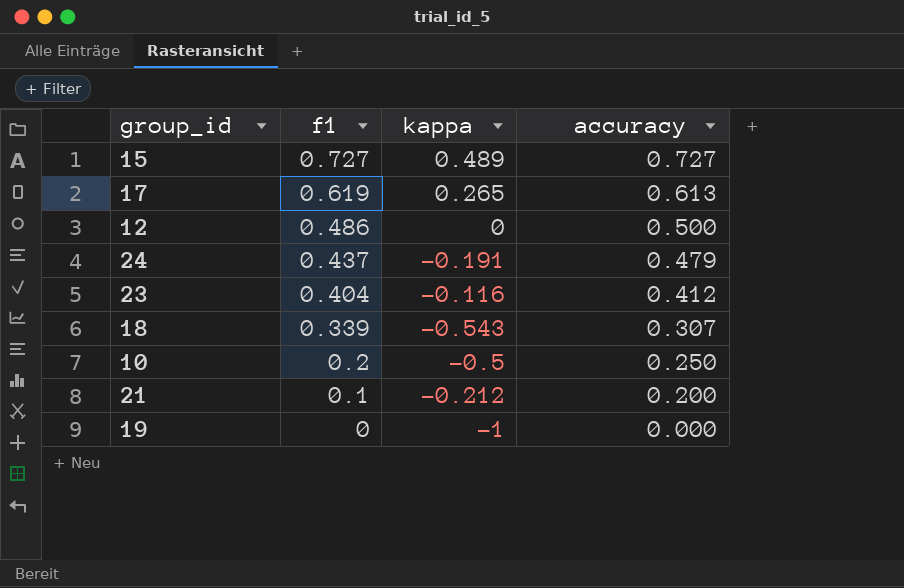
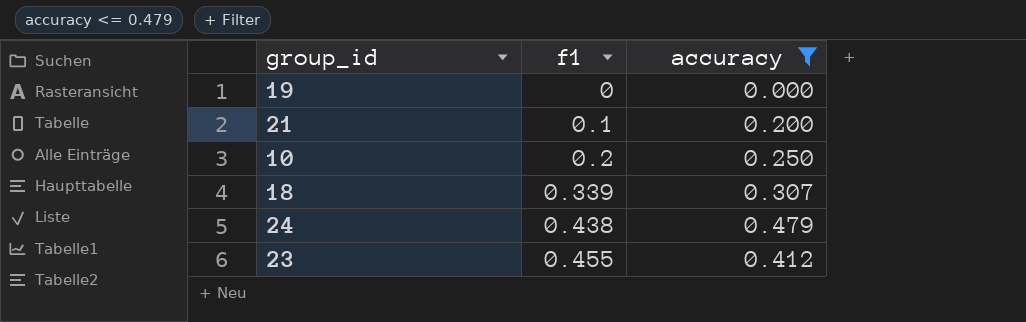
filter: none -> accuracy <= 0.479
row order: f1 descending -> f1 ascending
column kappa | position: 3 -> none
24 | f1: 0.437 -> 0.438
23 | f1: 0.404 -> 0.455

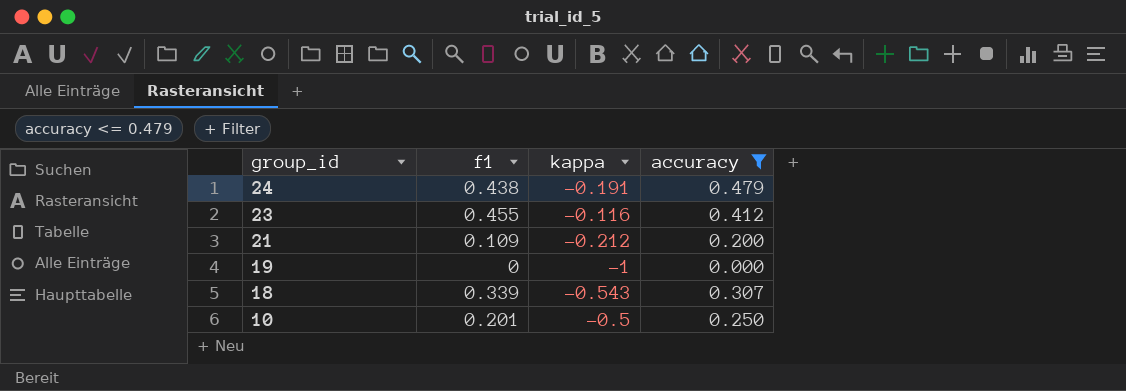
row order: f1 ascending -> group_id descending
column kappa | position: none -> 3
21 | f1: 0.1 -> 0.109
10 | f1: 0.2 -> 0.201

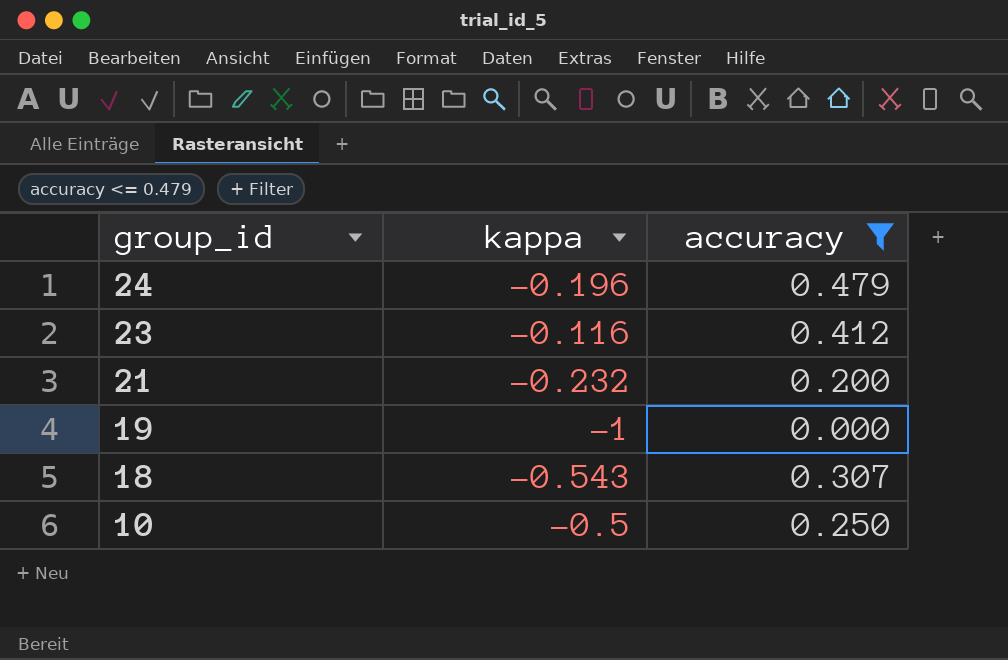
column f1 | position: 2 -> none
24 | kappa: -0.191 -> -0.196
21 | kappa: -0.212 -> -0.232

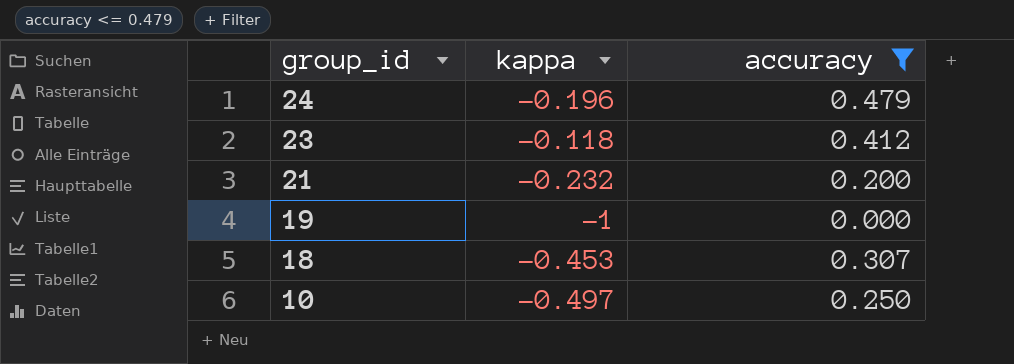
23 | kappa: -0.116 -> -0.118
18 | kappa: -0.543 -> -0.453
10 | kappa: -0.5 -> -0.497

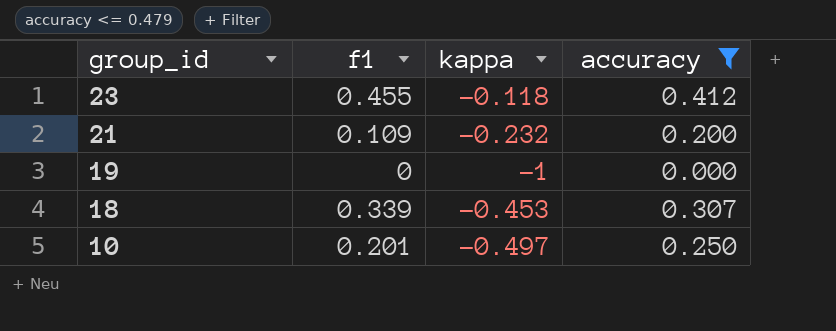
column f1 | position: none -> 2
row 24: -0.196 | 0.479 -> none

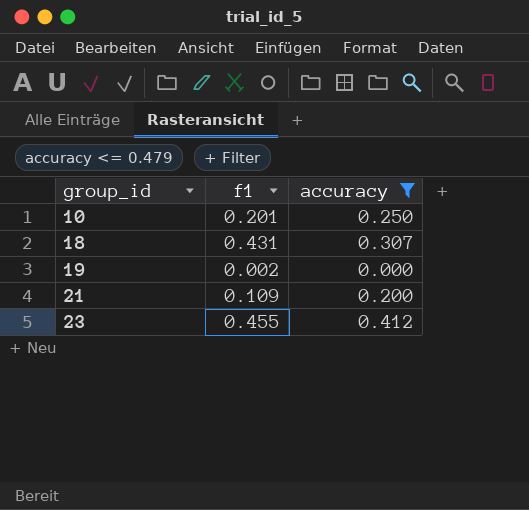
row order: group_id descending -> group_id ascending
column kappa | position: 3 -> none
18 | f1: 0.339 -> 0.431
19 | f1: 0 -> 0.002

